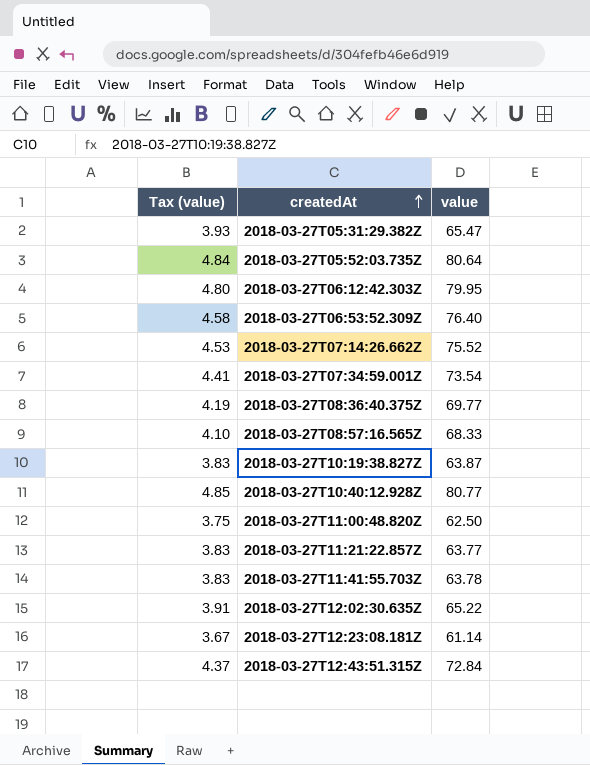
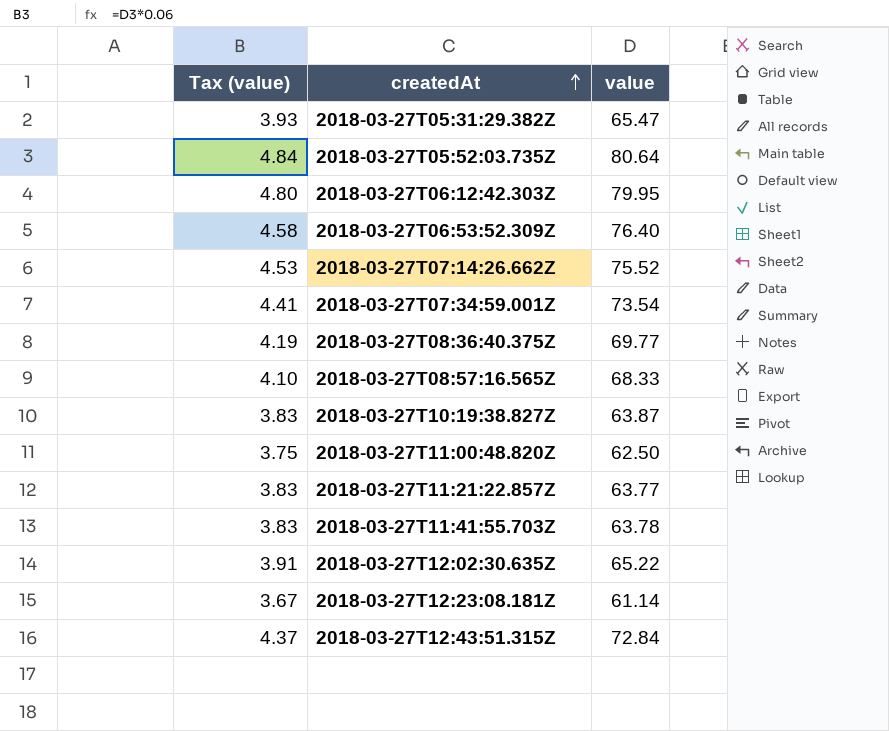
row 2018-03-27T10:40:12.928Z: 4.85 | 80.77 -> none

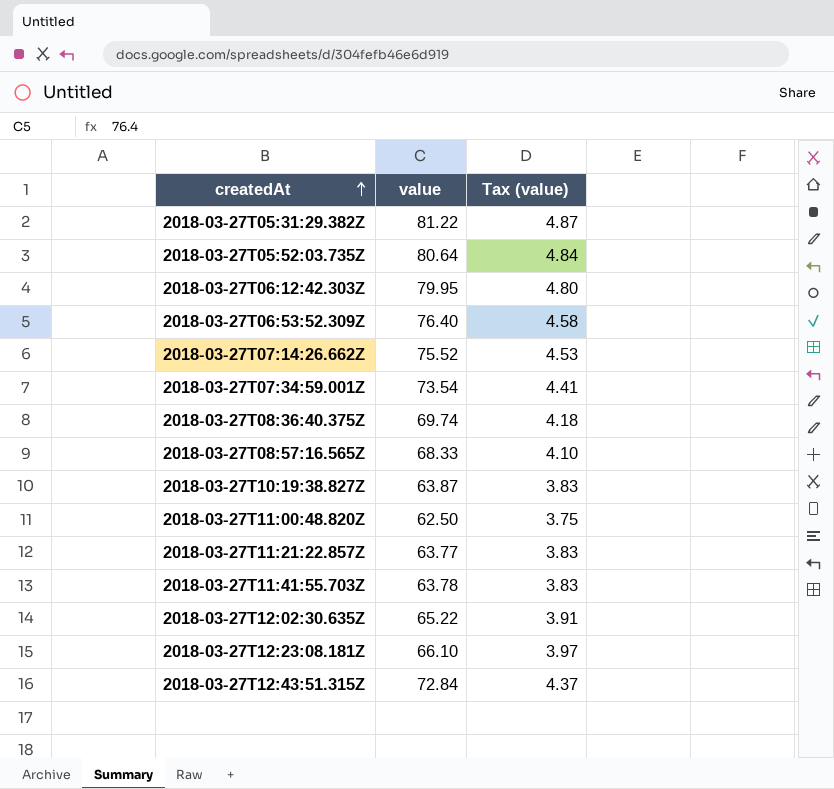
column Tax (value) | position: 1 -> 3
2018-03-27T05:31:29.382Z | value: 65.47 -> 81.22
2018-03-27T05:31:29.382Z | Tax (value): 3.93 -> 4.87
2018-03-27T08:36:40.375Z | value: 69.77 -> 69.74
2018-03-27T08:36:40.375Z | Tax (value): 4.19 -> 4.18
2018-03-27T12:23:08.181Z | value: 61.14 -> 66.10
2018-03-27T12:23:08.181Z | Tax (value): 3.67 -> 3.97

